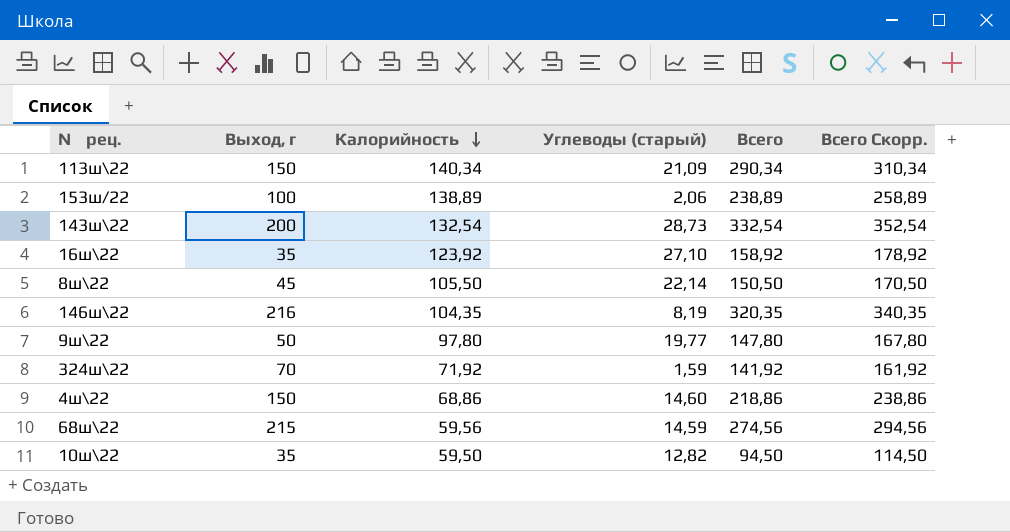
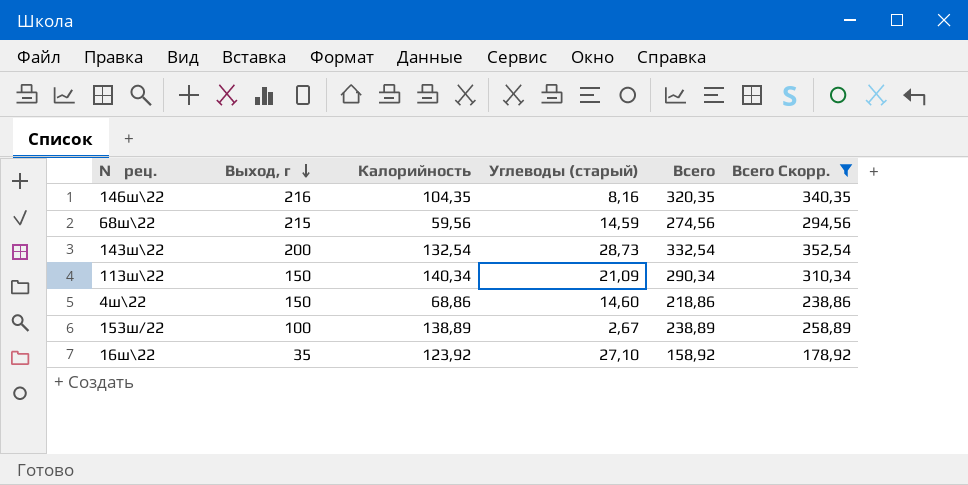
filter: none -> Всего Скорр. >= 178,92
row order: Калорийность descending -> Выход, г descending
146ш\22 | Углеводы (старый): 8,19 -> 8,16
153ш/22 | Углеводы (старый): 2,06 -> 2,67

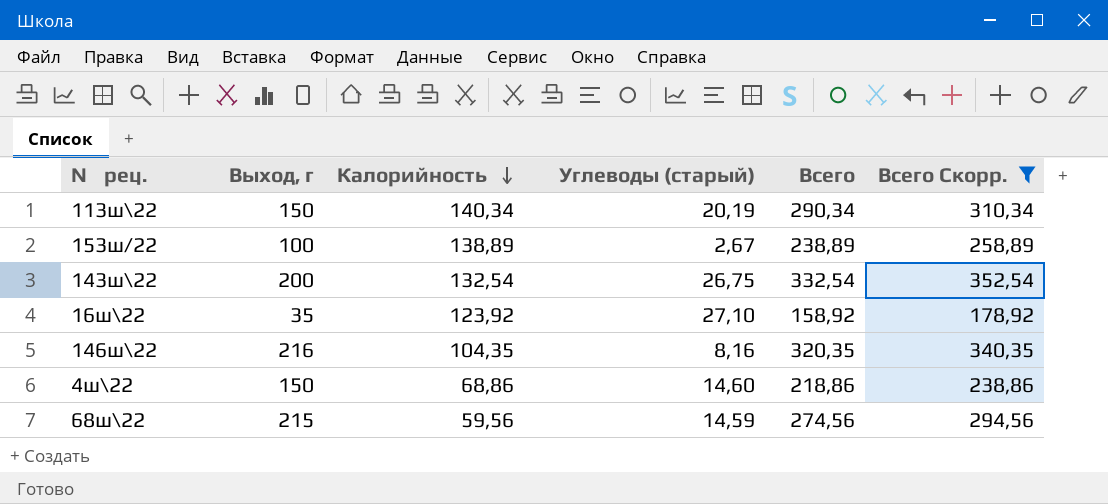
row order: Выход, г descending -> Калорийность descending
113ш\22 | Углеводы (старый): 21,09 -> 20,19
143ш\22 | Углеводы (старый): 28,73 -> 26,75

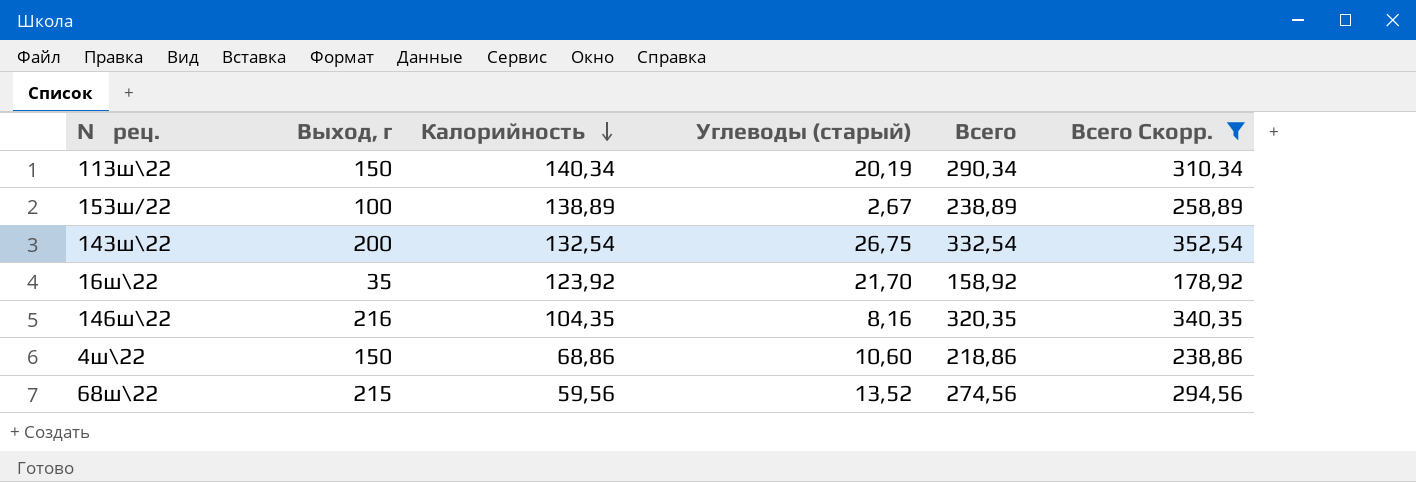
16ш\22 | Углеводы (старый): 27,10 -> 21,70
4ш\22 | Углеводы (старый): 14,60 -> 10,60
68ш\22 | Углеводы (старый): 14,59 -> 13,52

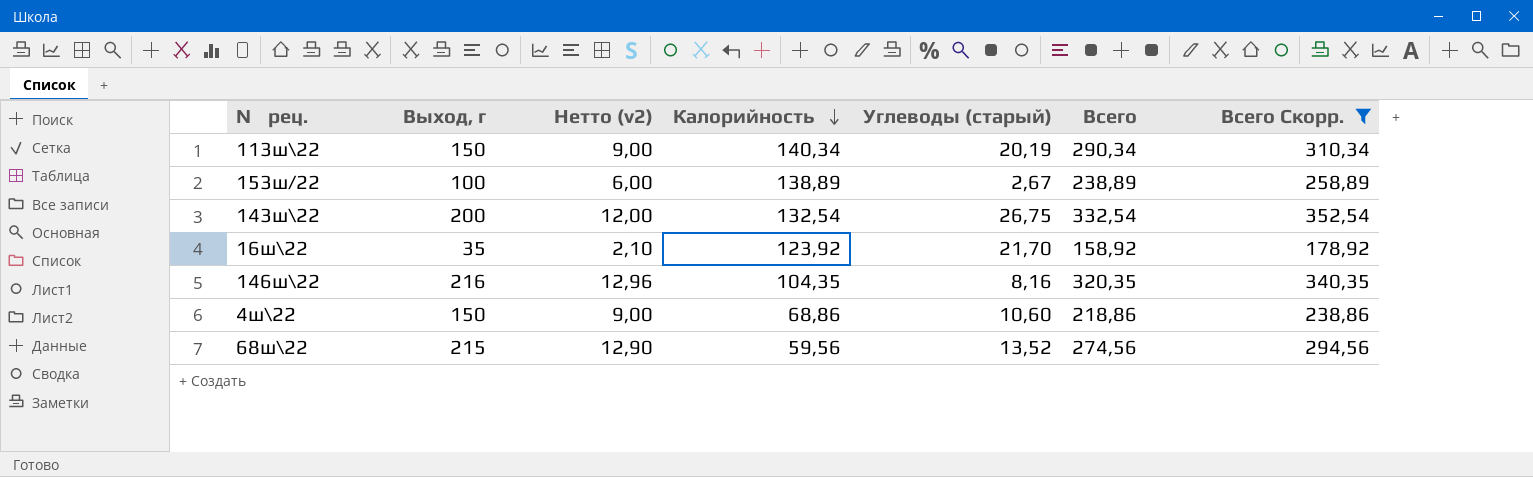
column Нетто (v2) | formula: none -> [Выход, г] * 0,06

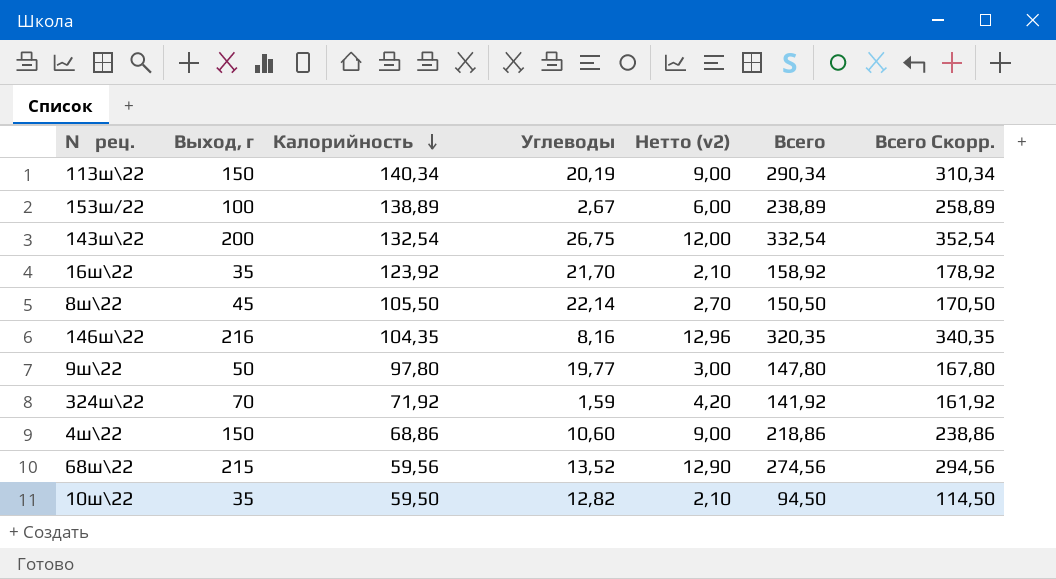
filter: Всего Скорр. >= 178,92 -> none
column name: Углеводы (старый) -> Углеводы
column Нетто (v2) | position: 3 -> 5

